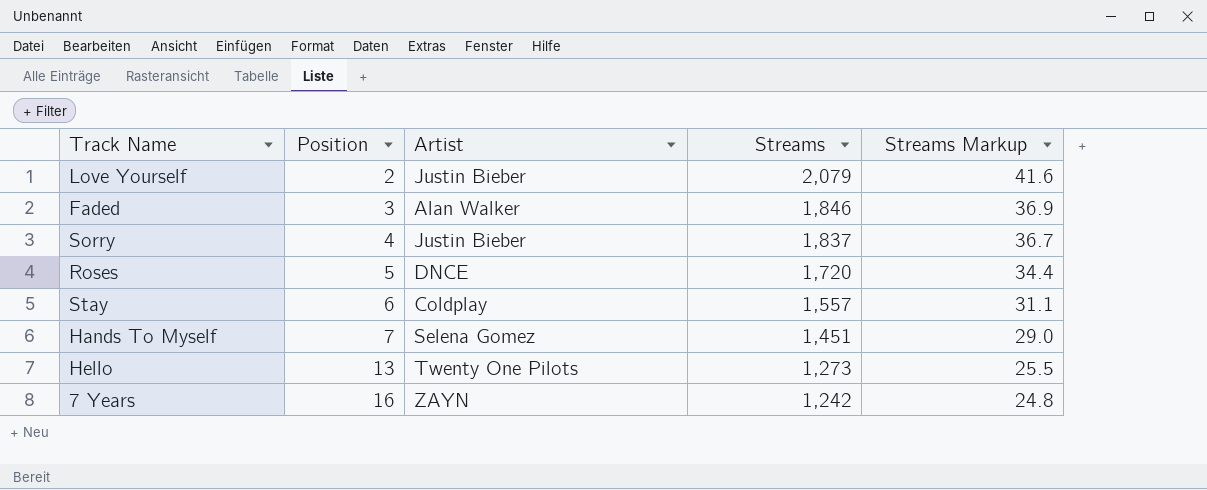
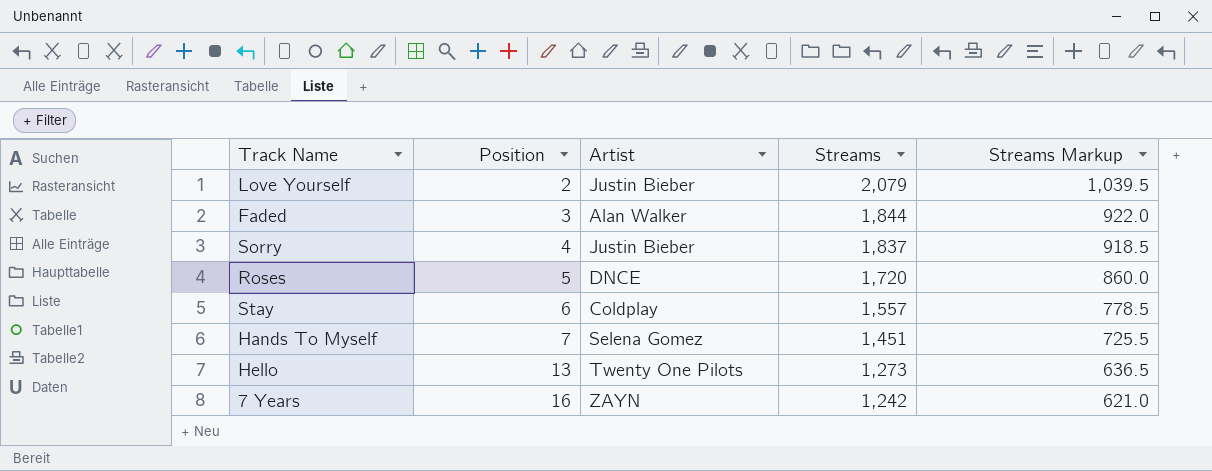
column Streams Markup | formula: [Streams] * 0.02 -> [Streams] * 0.5
Faded | Streams: 1,846 -> 1,844

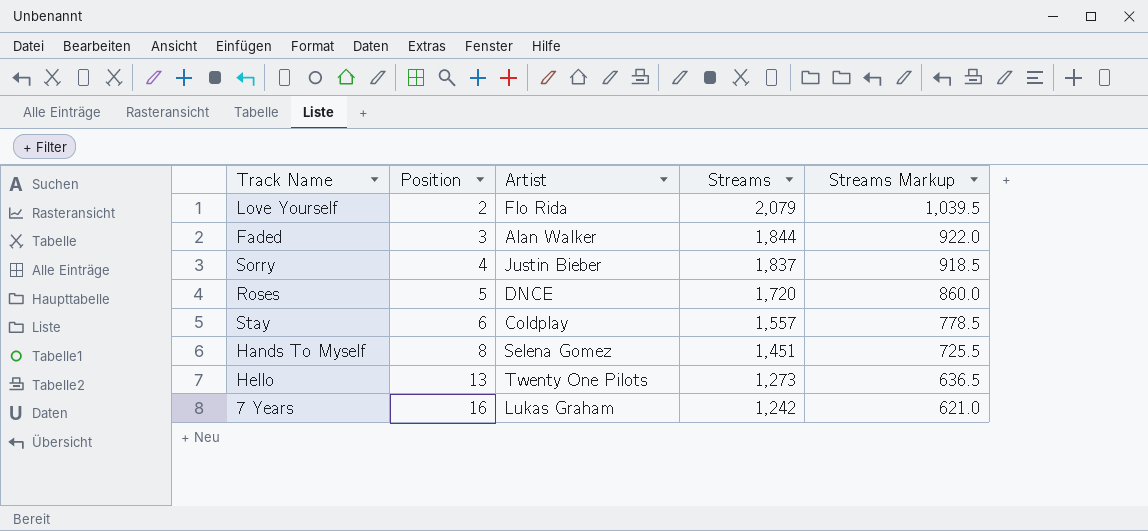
Love Yourself | Artist: Justin Bieber -> Flo Rida
Hands To Myself | Position: 7 -> 8
7 Years | Artist: ZAYN -> Lukas Graham

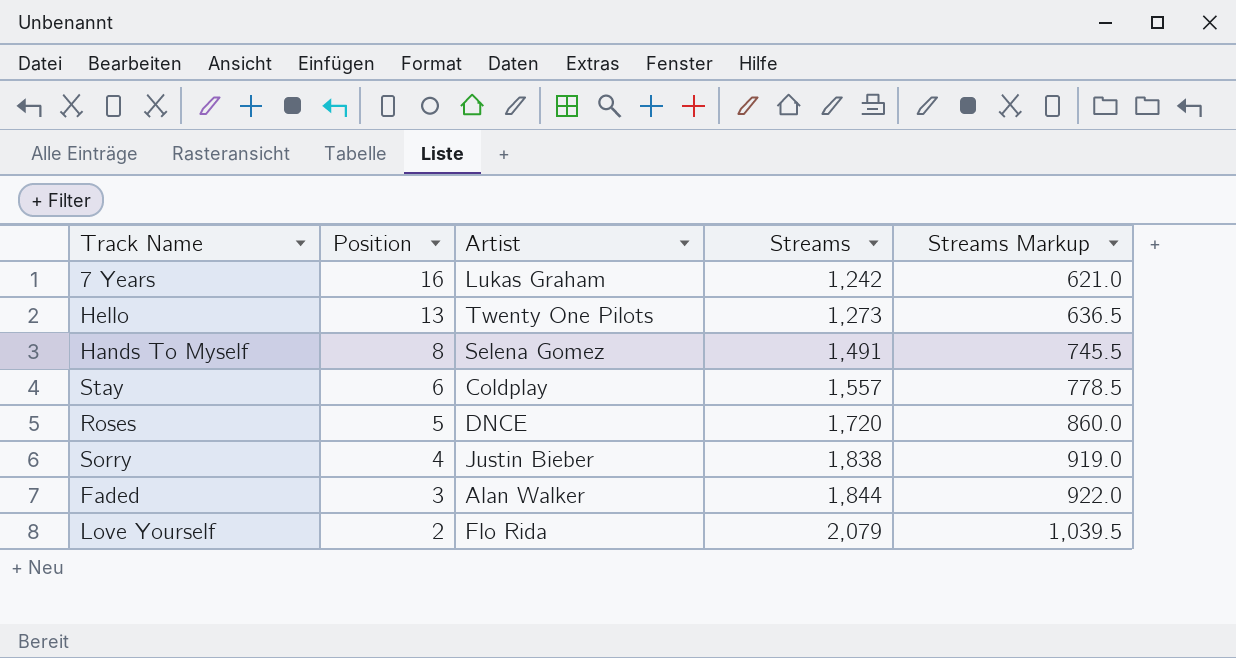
row order: Position ascending -> Position descending
Hands To Myself | Streams: 1,451 -> 1,491
Hands To Myself | Streams Markup: 725.5 -> 745.5
Sorry | Streams: 1,837 -> 1,838
Sorry | Streams Markup: 918.5 -> 919.0

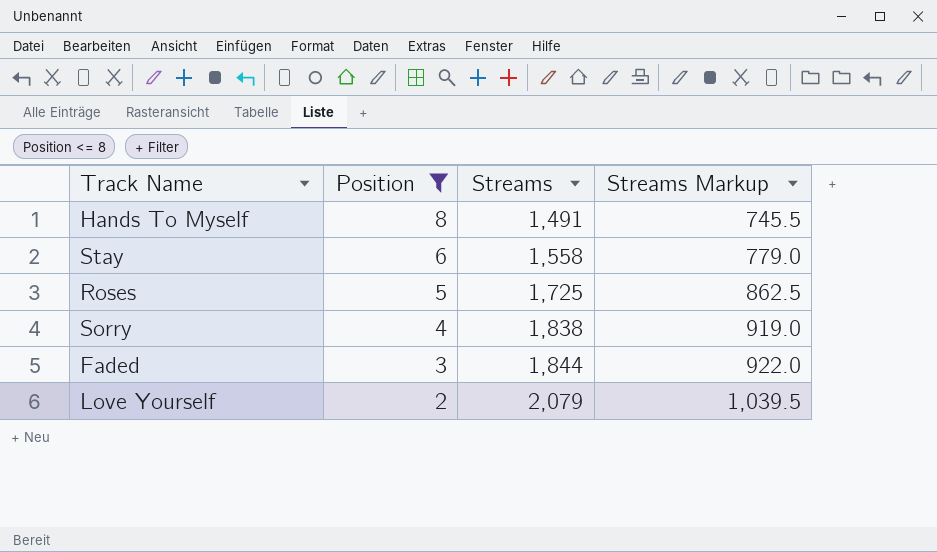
filter: none -> Position <= 8
column Artist | position: 3 -> none
Stay | Streams: 1,557 -> 1,558
Stay | Streams Markup: 778.5 -> 779.0
Roses | Streams: 1,720 -> 1,725
Roses | Streams Markup: 860.0 -> 862.5

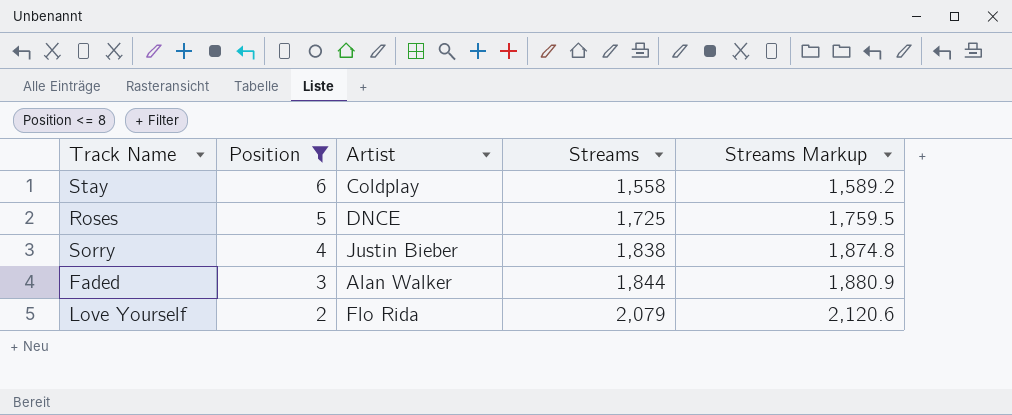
column Artist | position: none -> 3
column Streams Markup | formula: [Streams] * 0.5 -> [Streams] * 1.02
row Hands To Myself: 8 | 1,491 | 745.5 -> none

